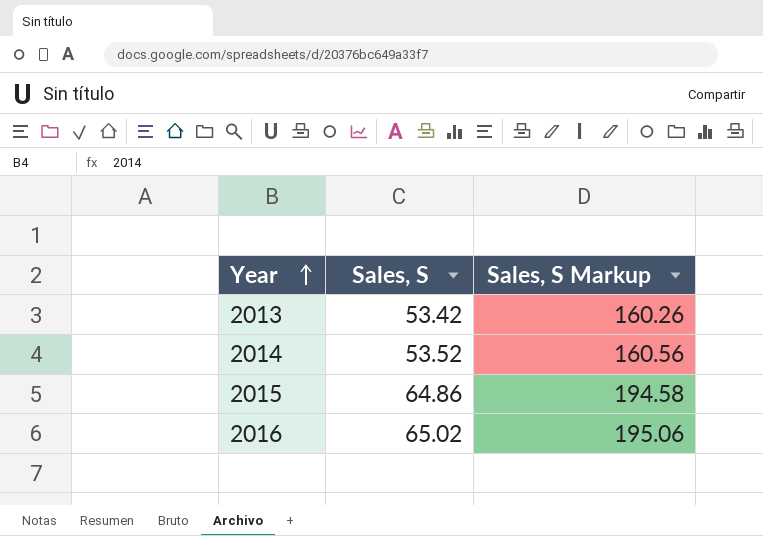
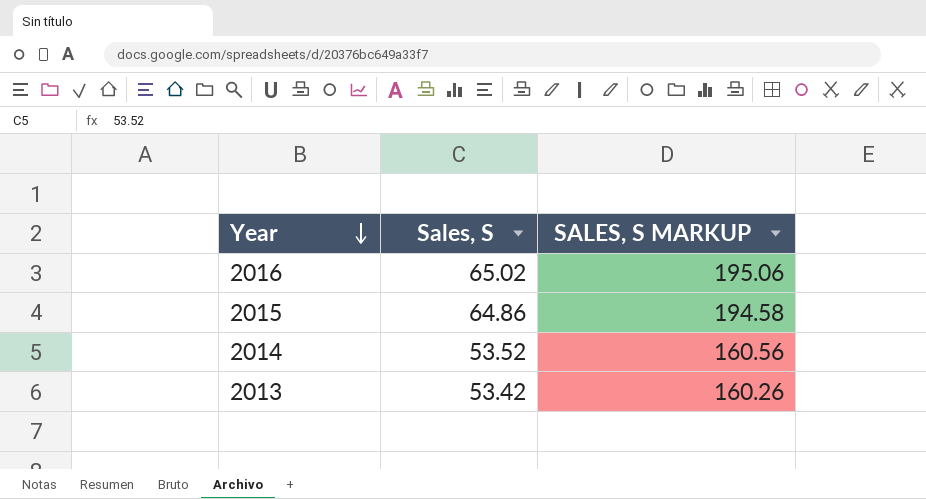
row order: Year ascending -> Year descending
column name: Sales, S Markup -> SALES, S MARKUP

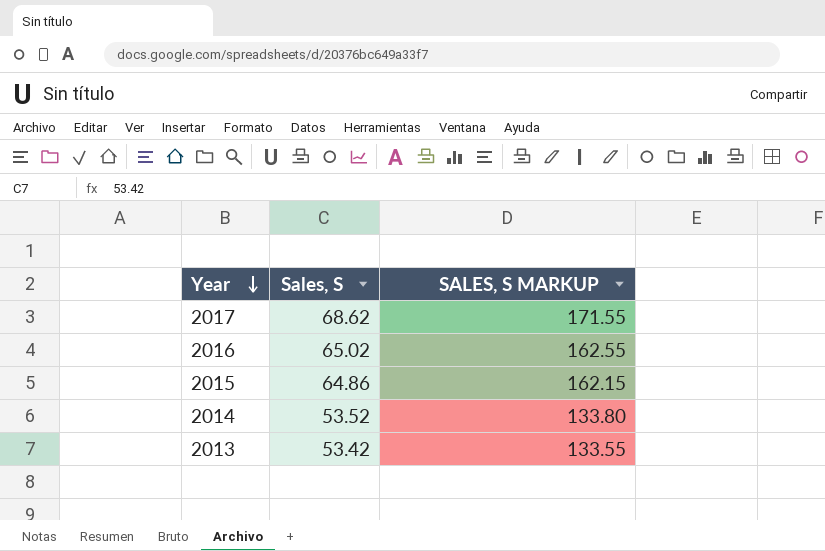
column SALES, S MARKUP | formula: [Sales, S] * 3 -> [Sales, S] * 2.5
row 2017: none -> 68.62 | 171.55

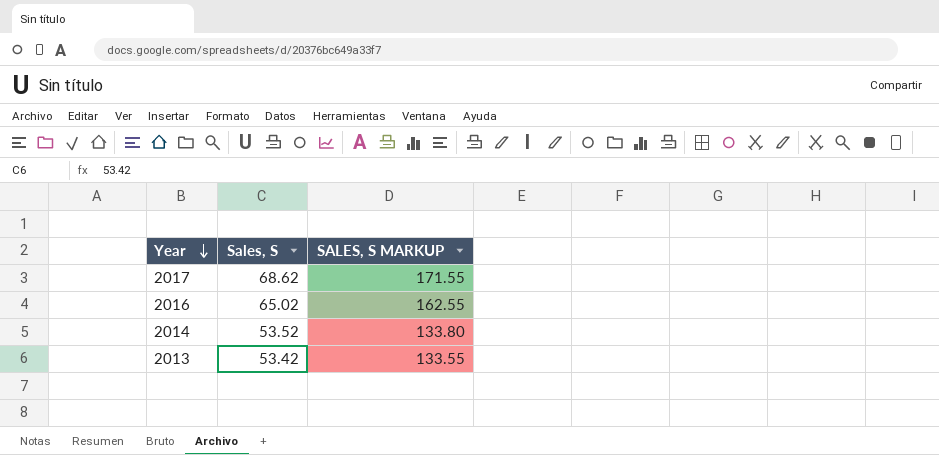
row 2015: 64.86 | 162.15 -> none

